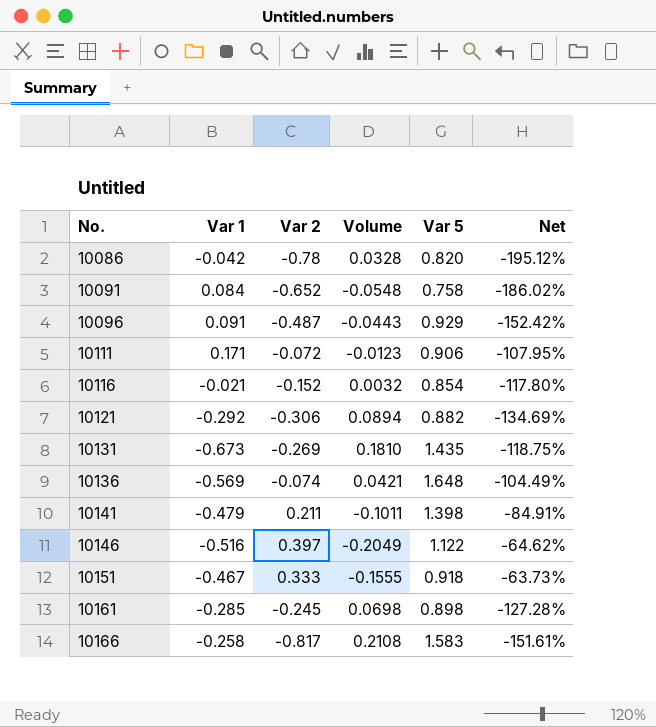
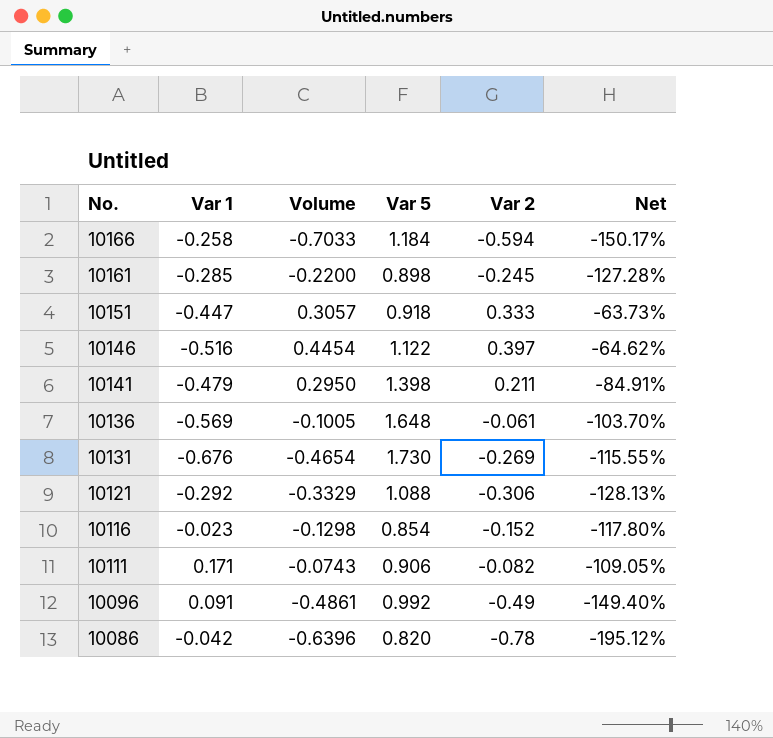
row order: No. ascending -> No. descending
column Volume | formula: [Var 1] * [Var 2] -> [Var 5] * [Var 2]
column Var 2 | position: 3 -> 5
row 10091: 0.084 | -0.652 | -0.0548 | 0.758 | -186.02% -> none
10166 | Var 5: 1.583 -> 1.184
10166 | Var 2: -0.817 -> -0.594
10166 | Net: -151.61% -> -150.17%
10151 | Var 1: -0.467 -> -0.447
10136 | Var 2: -0.074 -> -0.061
10136 | Net: -104.49% -> -103.70%
10131 | Var 1: -0.673 -> -0.676
10131 | Var 5: 1.435 -> 1.730
10131 | Net: -118.75% -> -115.55%
10121 | Var 5: 0.882 -> 1.088
10121 | Net: -134.69% -> -128.13%
10116 | Var 1: -0.021 -> -0.023
10111 | Var 2: -0.072 -> -0.082
10111 | Net: -107.95% -> -109.05%
10096 | Var 5: 0.929 -> 0.992
10096 | Var 2: -0.487 -> -0.49
10096 | Net: -152.42% -> -149.40%

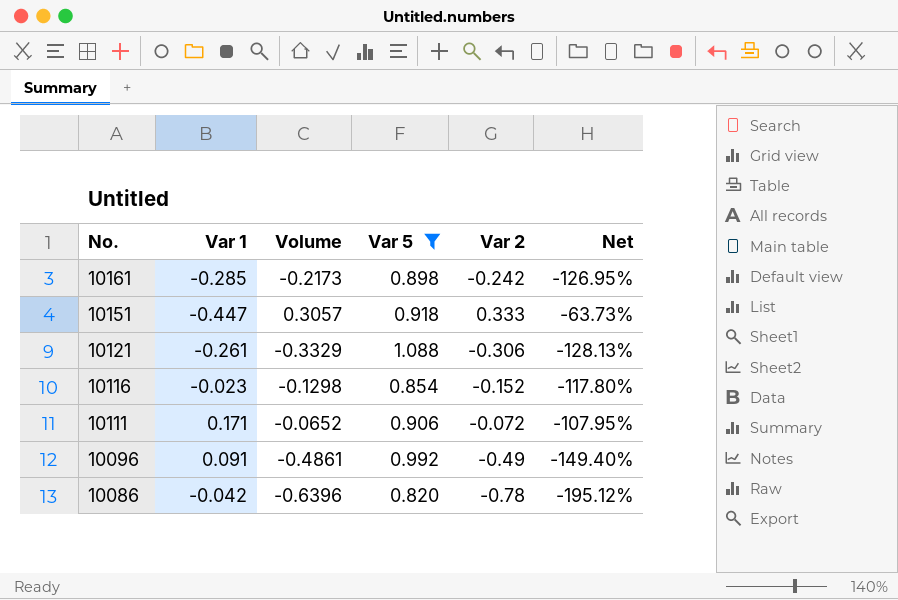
filter: none -> Var 5 <= 1.088
10161 | Volume: -0.2200 -> -0.2173
10161 | Var 2: -0.245 -> -0.242
10161 | Net: -127.28% -> -126.95%
10121 | Var 1: -0.292 -> -0.261
10111 | Volume: -0.0743 -> -0.0652
10111 | Var 2: -0.082 -> -0.072
10111 | Net: -109.05% -> -107.95%

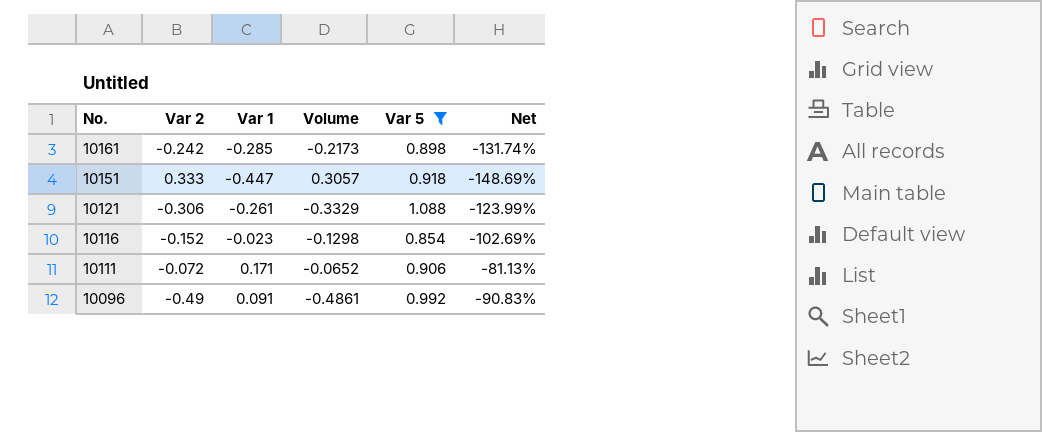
column Var 2 | position: 5 -> 2
column Net | formula: ([Var 2] - [Var 5]) / [Var 5] -> ([Var 1] - [Var 5]) / [Var 5]
row 10086: -0.042 | -0.6396 | 0.820 | -0.78 | -195.12% -> none

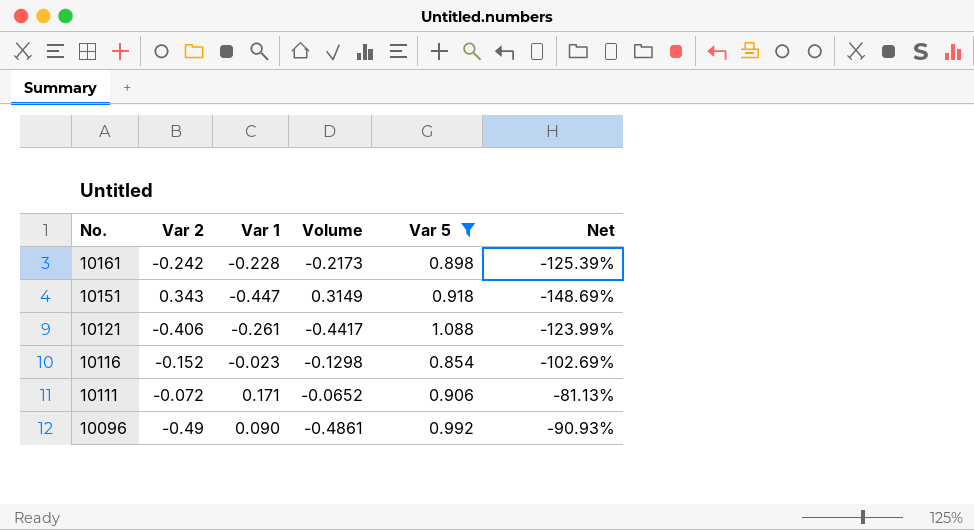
10161 | Var 1: -0.285 -> -0.228
10161 | Net: -131.74% -> -125.39%
10151 | Var 2: 0.333 -> 0.343
10151 | Volume: 0.3057 -> 0.3149
10121 | Var 2: -0.306 -> -0.406
10121 | Volume: -0.3329 -> -0.4417
10096 | Var 1: 0.091 -> 0.090
10096 | Net: -90.83% -> -90.93%

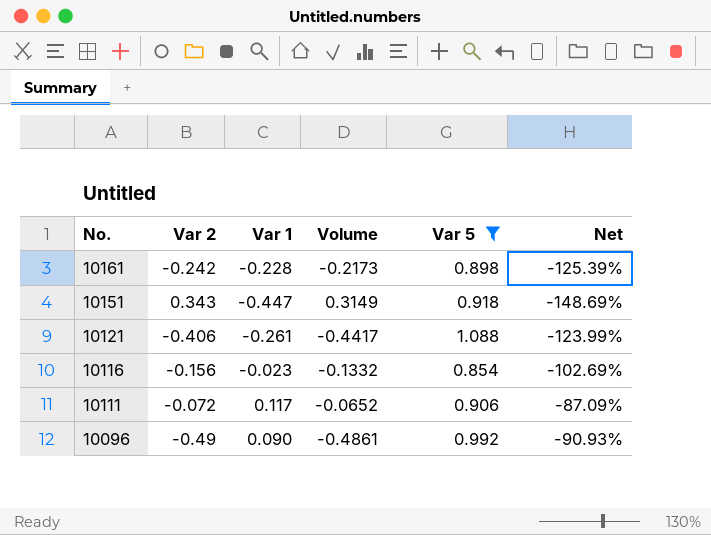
10116 | Var 2: -0.152 -> -0.156
10116 | Volume: -0.1298 -> -0.1332
10111 | Var 1: 0.171 -> 0.117
10111 | Net: -81.13% -> -87.09%

